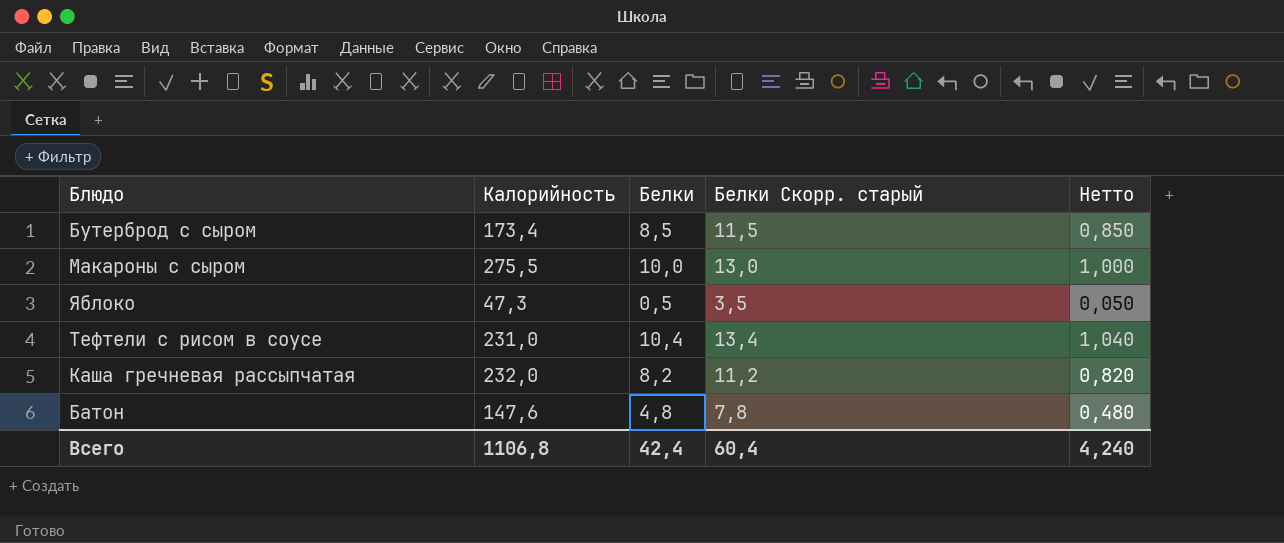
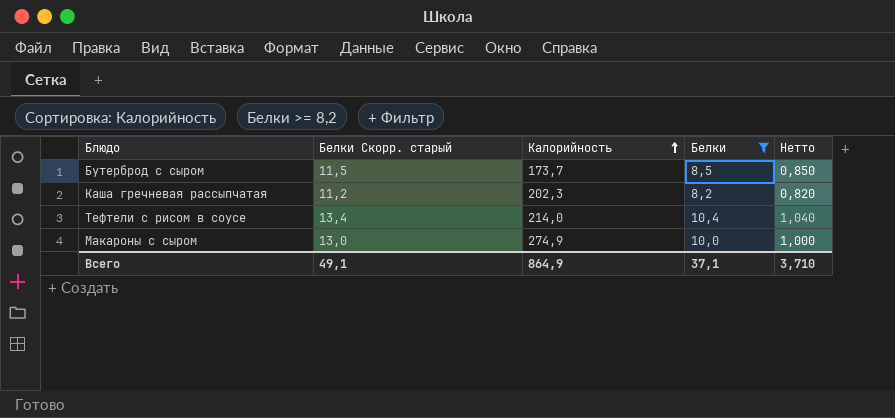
filter: none -> Белки >= 8,2
row order: none -> Калорийность ascending
column Белки Скорр. старый | position: 4 -> 2
Бутерброд с сыром | Калорийность: 173,4 -> 173,7
Каша гречневая рассыпчатая | Калорийность: 232,0 -> 202,3
Тефтели с рисом в соусе | Калорийность: 231,0 -> 214,0
Макароны с сыром | Калорийность: 275,5 -> 274,9
Всего | Белки Скорр. старый: 60,4 -> 49,1
Всего | Калорийность: 1106,8 -> 864,9
Всего | Белки: 42,4 -> 37,1
Всего | Нетто: 4,240 -> 3,710

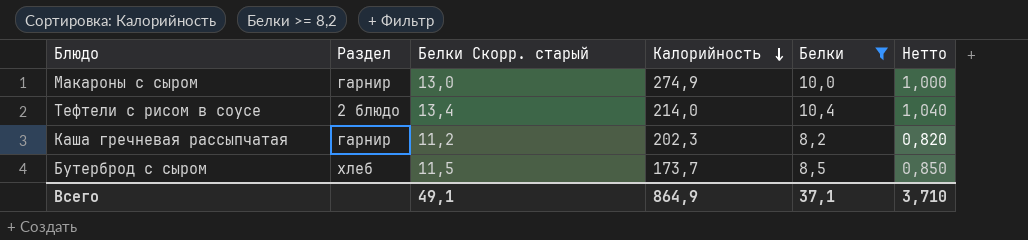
row order: Калорийность ascending -> Калорийность descending
column Раздел | position: none -> 2

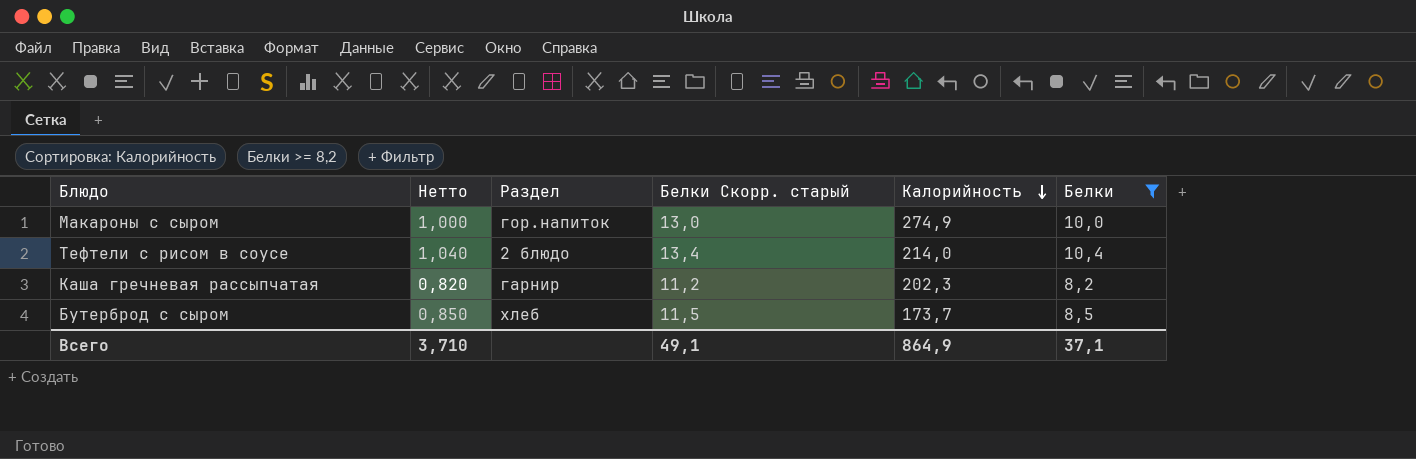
column Нетто | position: 6 -> 2
Макароны с сыром | Раздел: гарнир -> гор.напиток

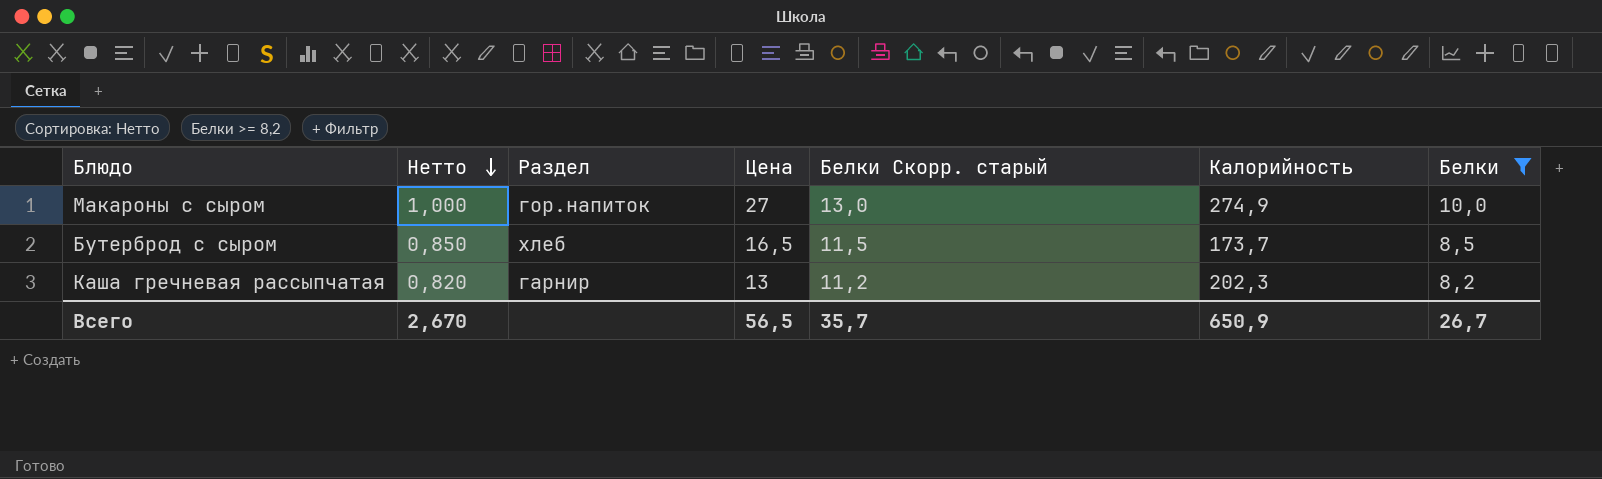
row order: Калорийность descending -> Нетто descending
column Цена | position: none -> 4
row Тефтели с рисом в соусе: 1,040 | 2 блюдо | 13,4 | 214,0 | 10,4 -> none
Всего | Нетто: 3,710 -> 2,670
Всего | Белки Скорр. старый: 49,1 -> 35,7
Всего | Калорийность: 864,9 -> 650,9
Всего | Белки: 37,1 -> 26,7

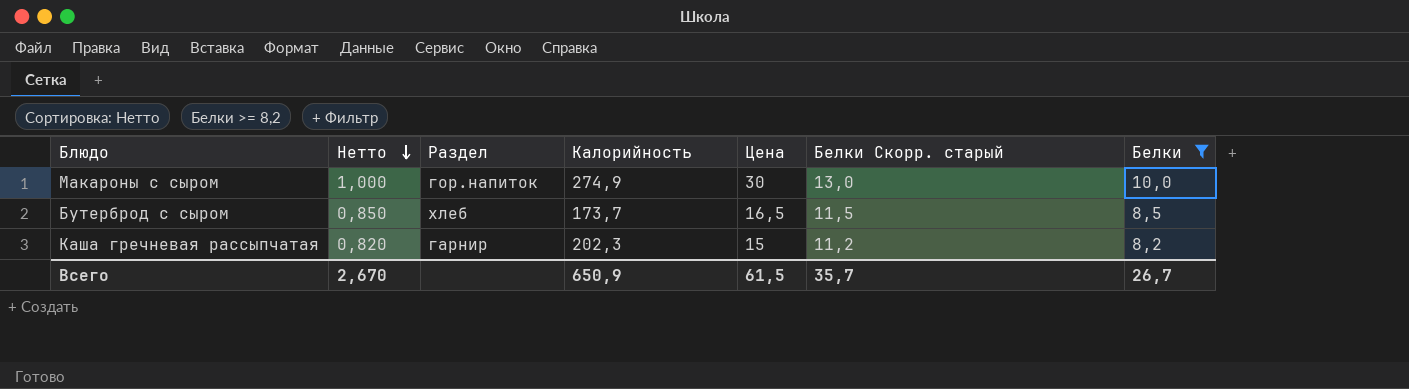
column Калорийность | position: 6 -> 4
Макароны с сыром | Цена: 27 -> 30
Каша гречневая рассыпчатая | Цена: 13 -> 15
Всего | Цена: 56,5 -> 61,5

